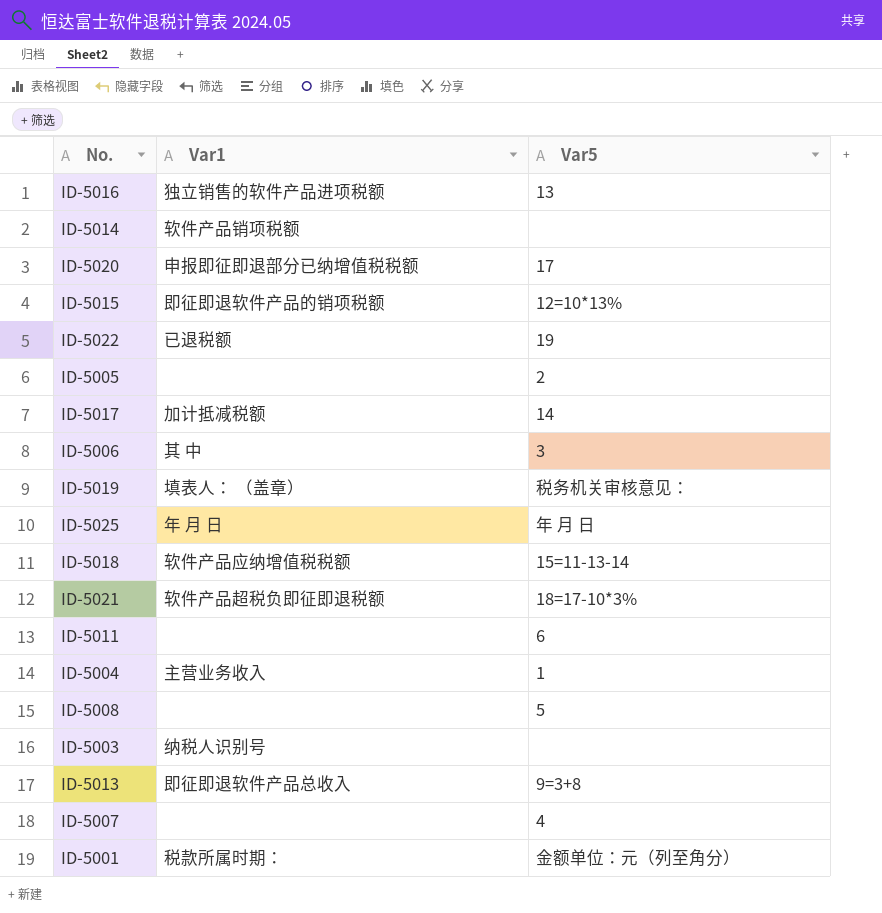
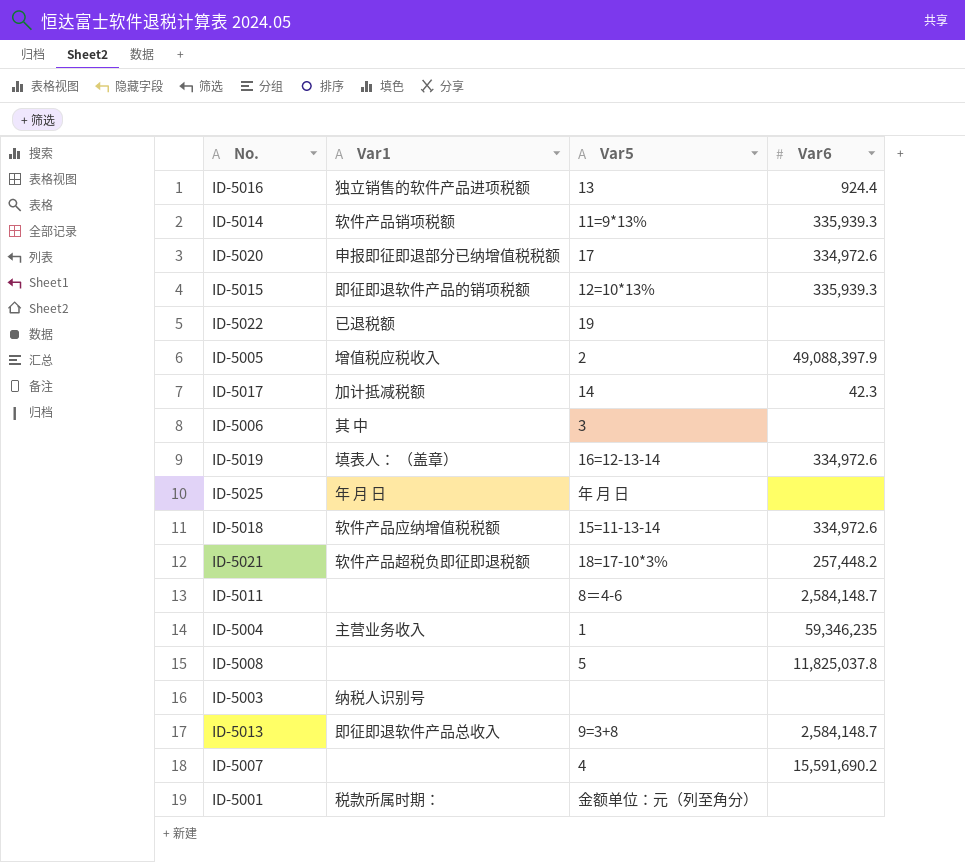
column Var6 | position: none -> 4
ID-5014 | Var5: none -> 11=9*13%
ID-5005 | Var1: none -> 增值税应税收入
ID-5019 | Var5: 税务机关审核意见： -> 16=12-13-14
ID-5011 | Var5: 6 -> 8＝4-6

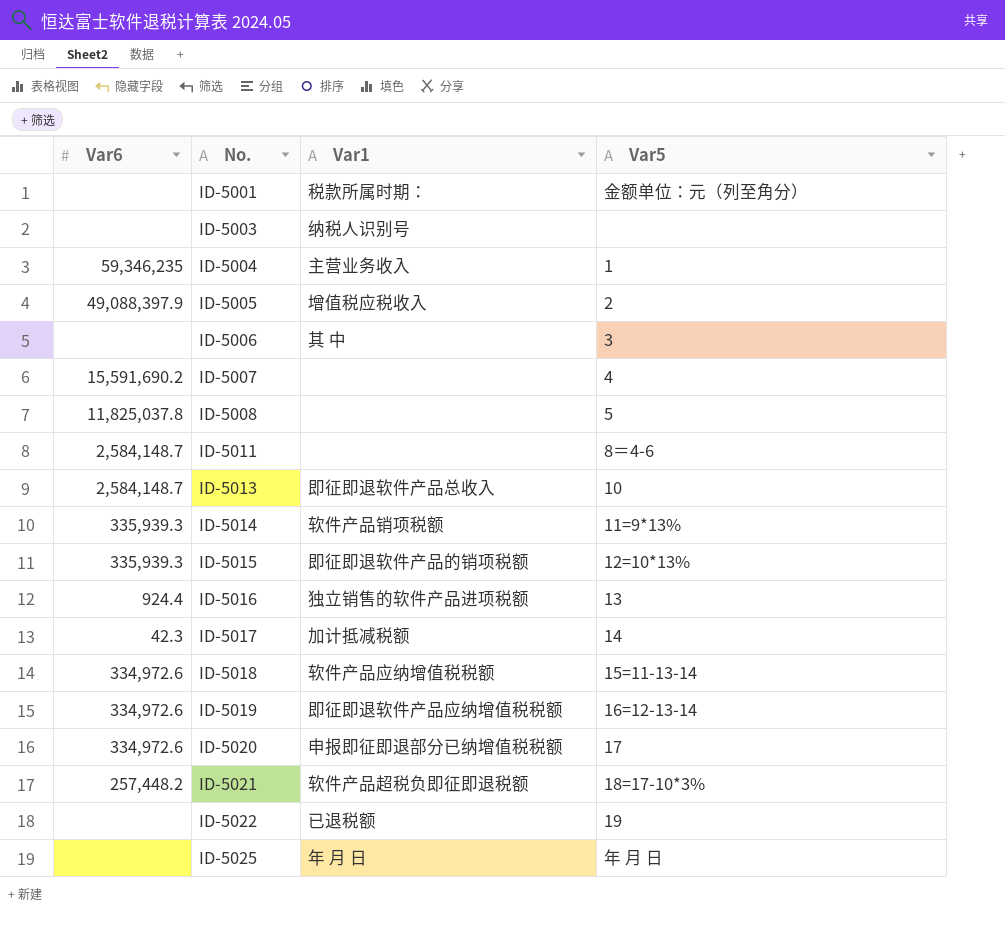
row order: none -> No. ascending
column Var6 | position: 4 -> 1
ID-5013 | Var5: 9=3+8 -> 10
ID-5019 | Var1: 填表人： （盖章） -> 即征即退软件产品应纳增值税税额

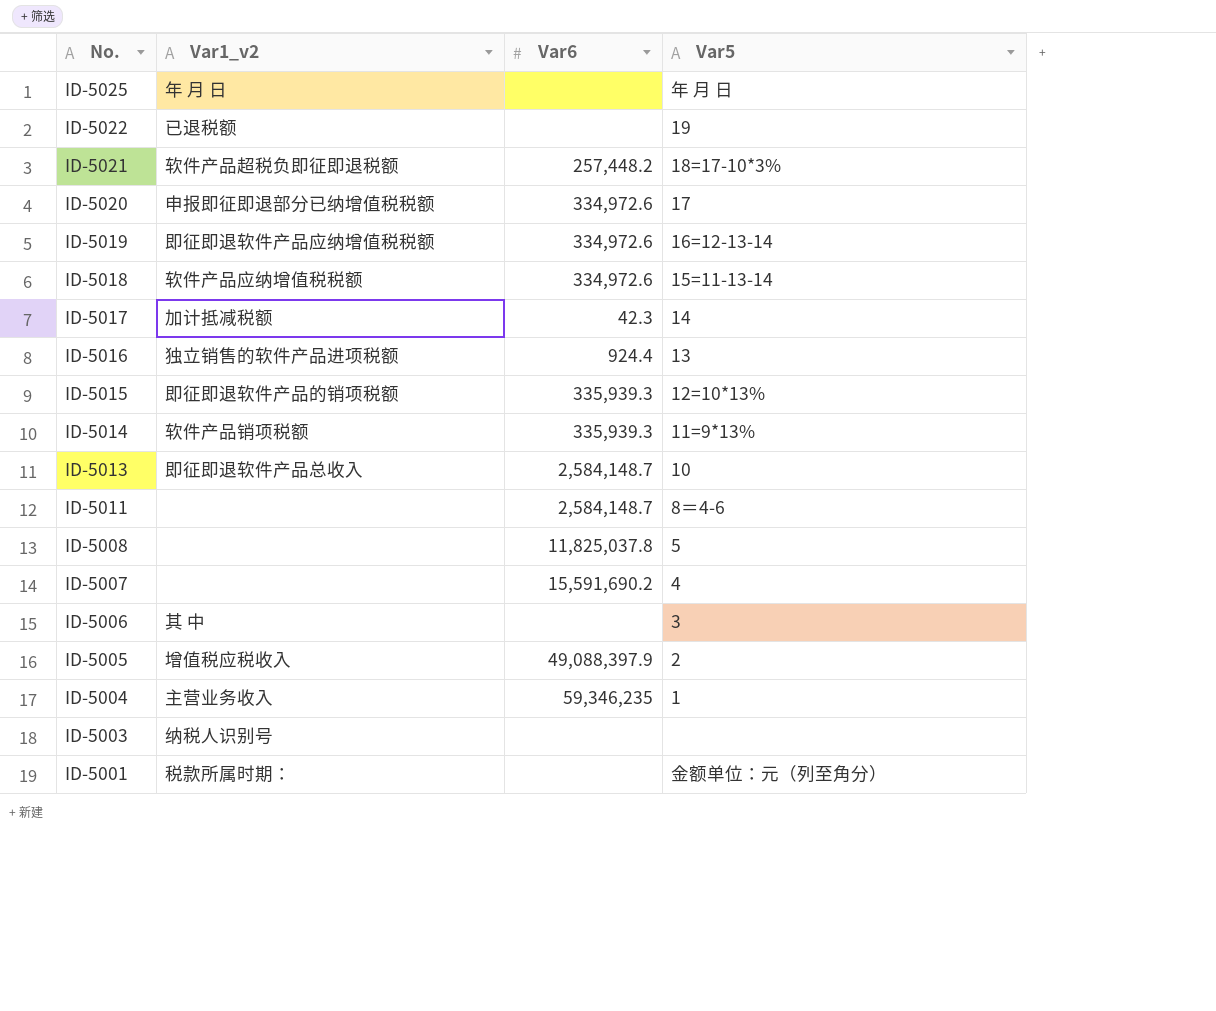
row order: No. ascending -> No. descending
column name: Var1 -> Var1_v2
column Var6 | position: 1 -> 3

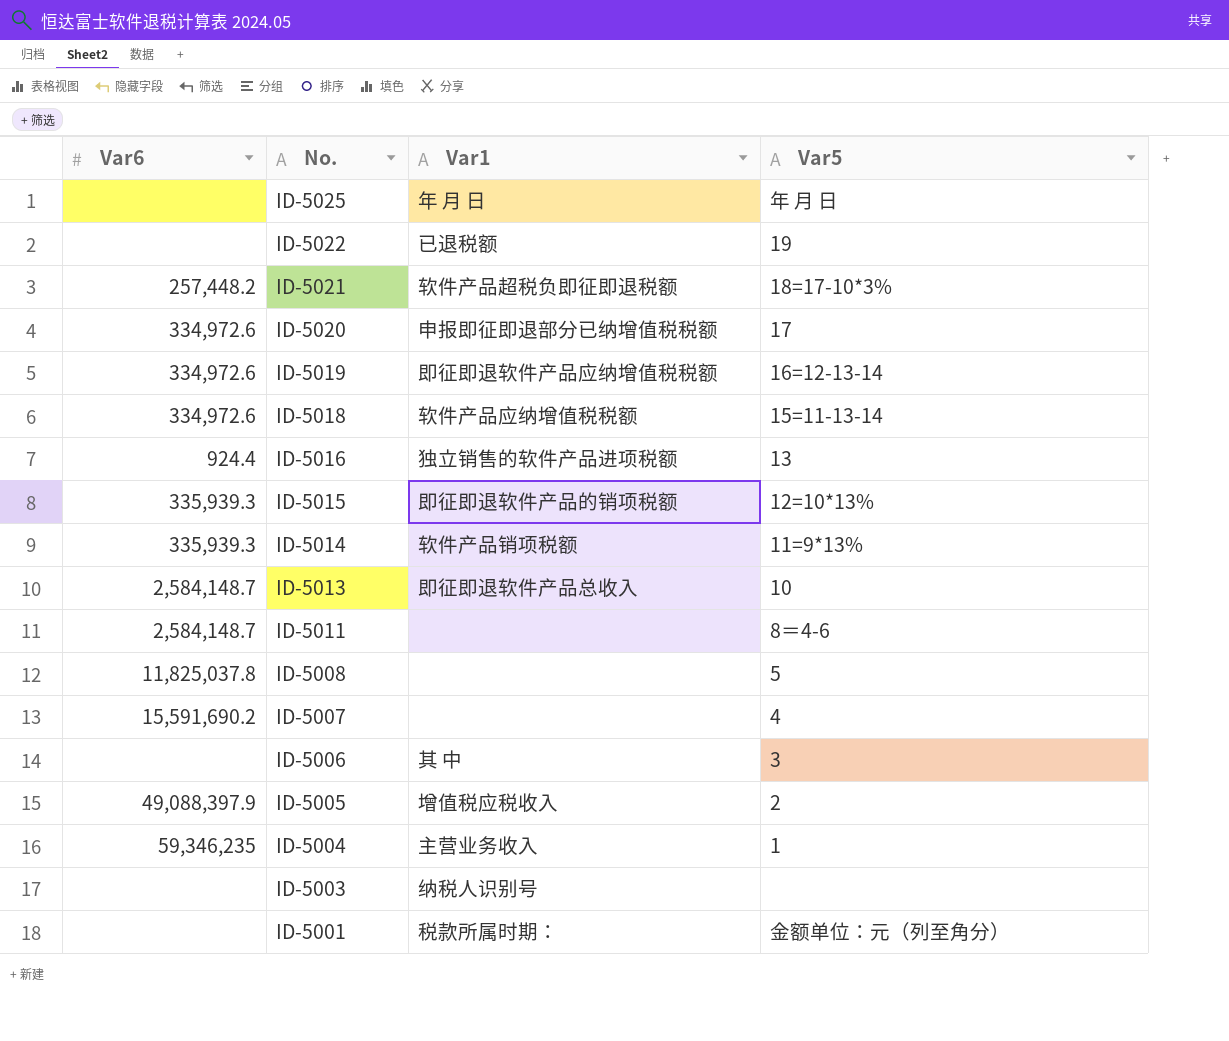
column Var6 | position: 3 -> 1
column name: Var1_v2 -> Var1
row ID-5017: 加计抵减税额 | 42.3 | 14 -> none

